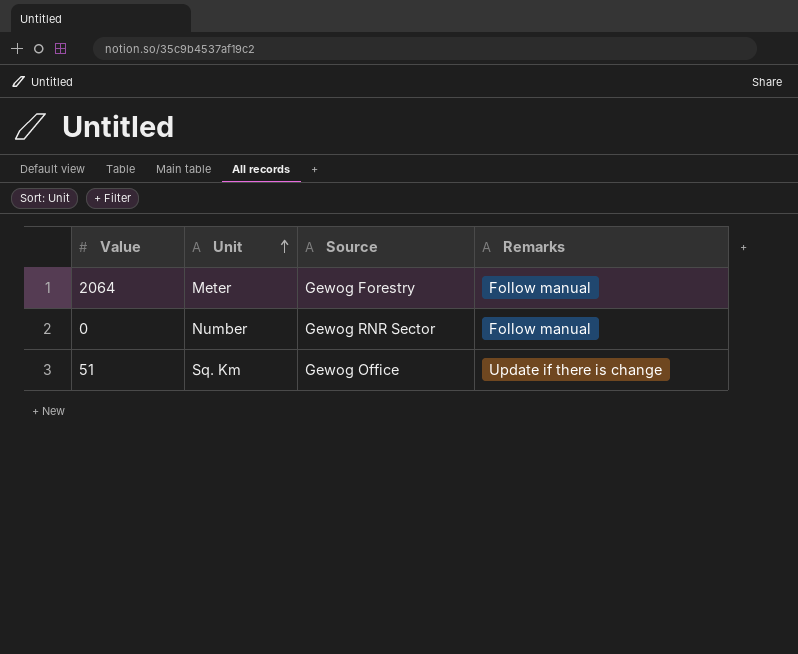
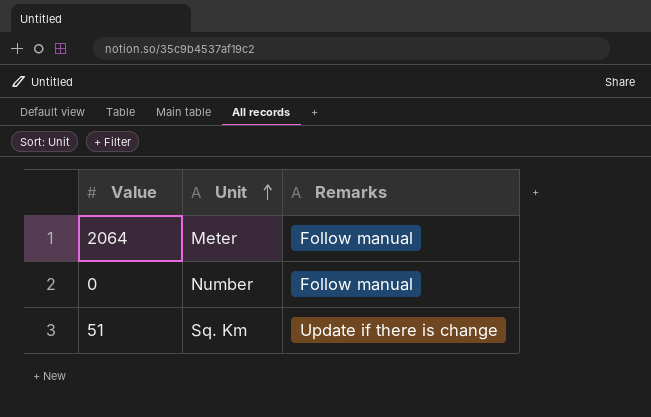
column Source | position: 3 -> none

